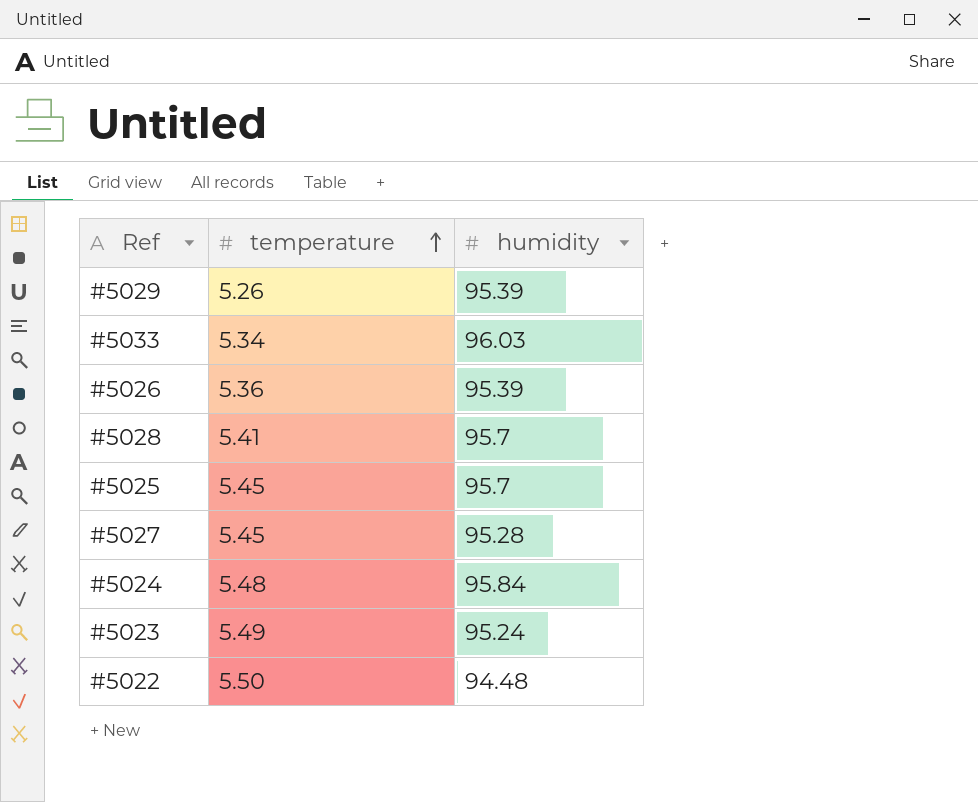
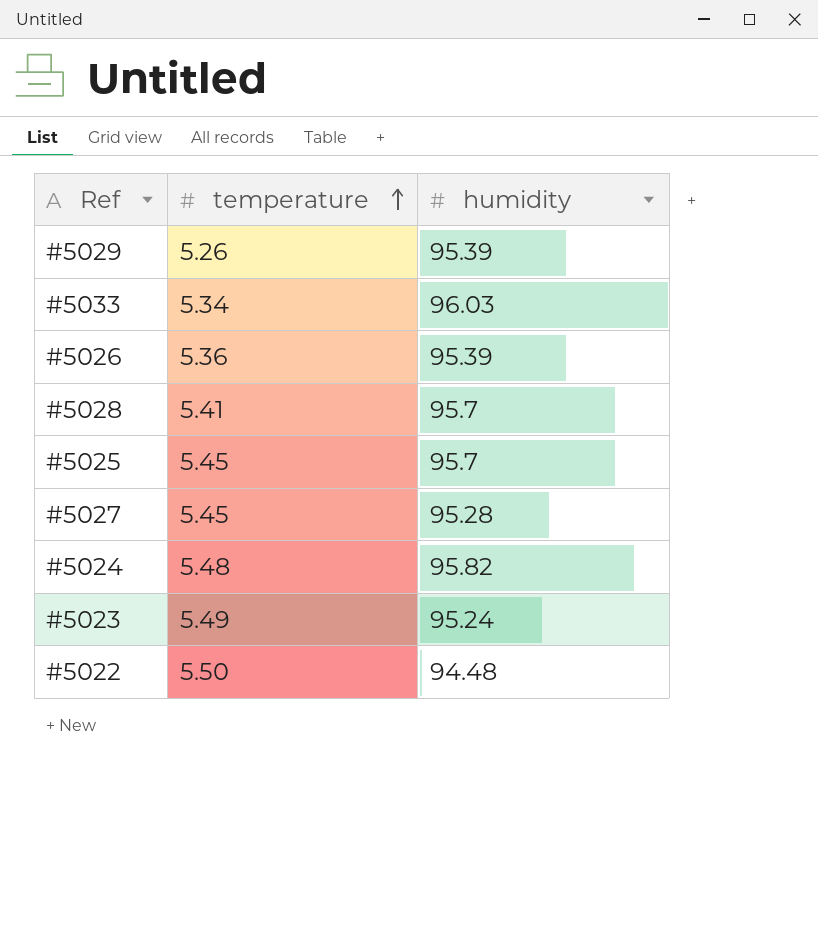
#5024 | humidity: 95.84 -> 95.82

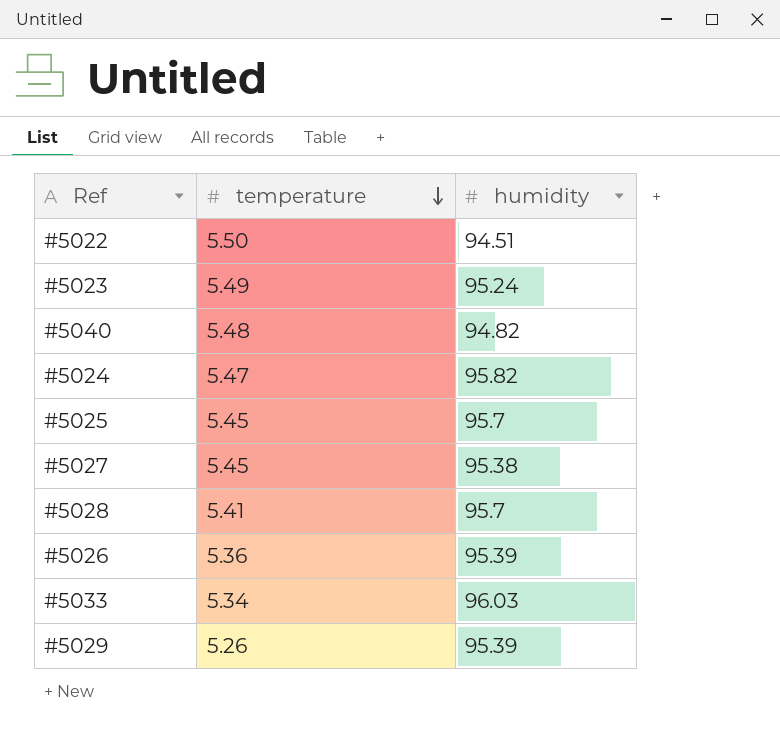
row order: temperature ascending -> temperature descending
#5022 | humidity: 94.48 -> 94.51
row #5040: none -> 5.48 | 94.82
#5024 | temperature: 5.48 -> 5.47
#5027 | humidity: 95.28 -> 95.38

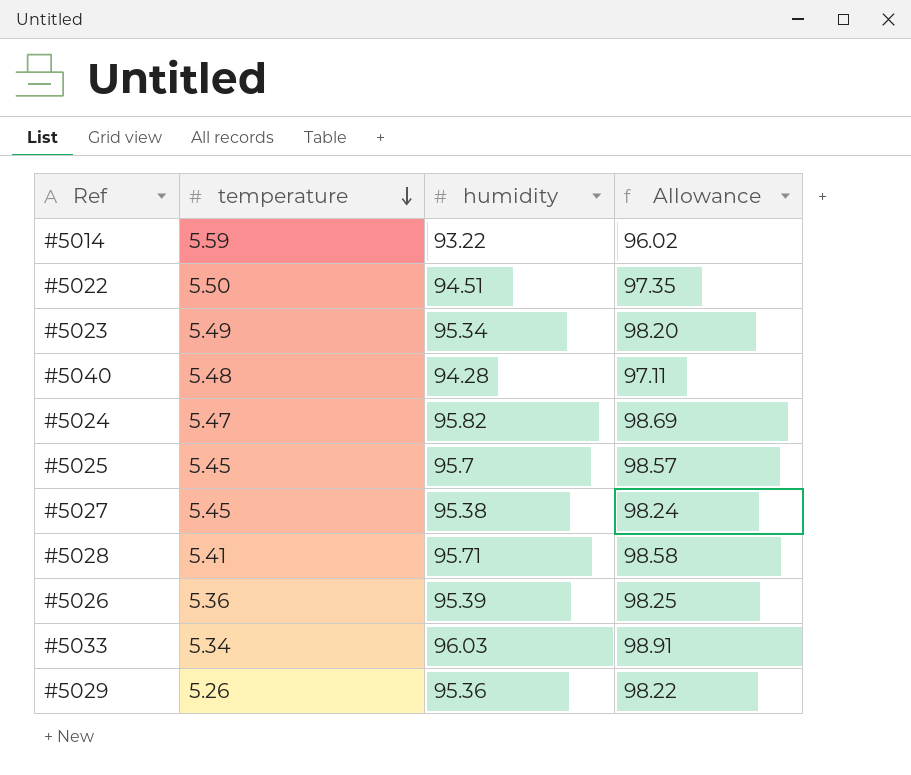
column Allowance | formula: none -> [humidity] * 1.03
row #5014: none -> 5.59 | 93.22 | 96.02
#5023 | humidity: 95.24 -> 95.34
#5040 | humidity: 94.82 -> 94.28
#5028 | humidity: 95.7 -> 95.71
#5029 | humidity: 95.39 -> 95.36

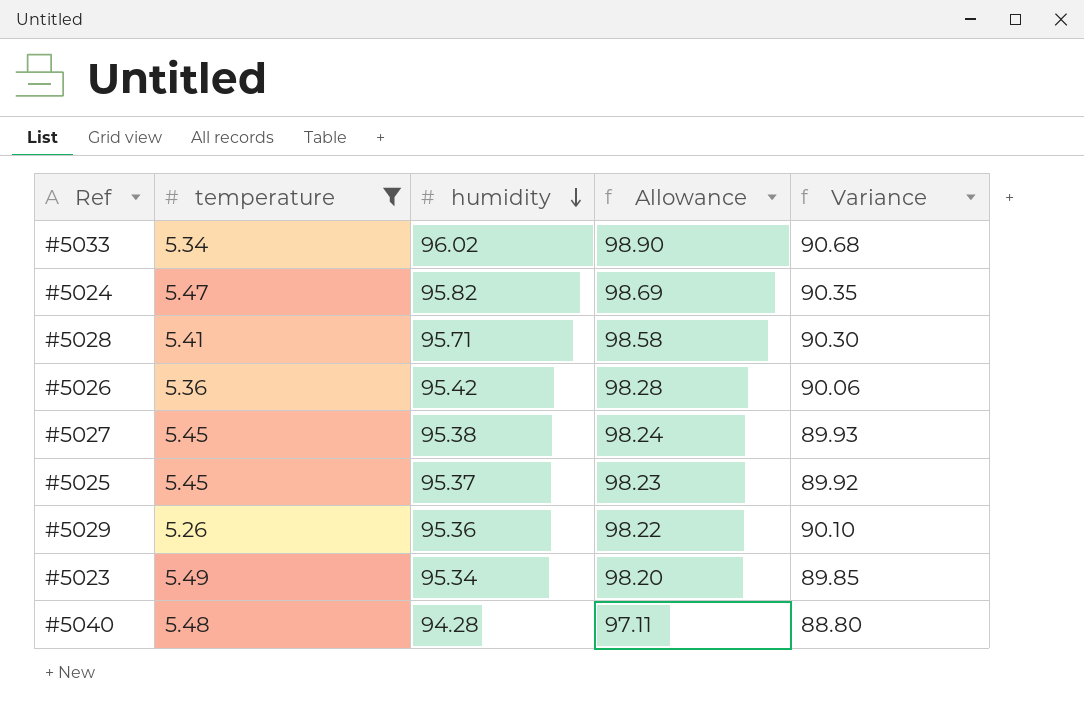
filter: none -> temperature <= 5.49
row order: temperature descending -> humidity descending
column Variance | formula: none -> [humidity] - [temperature]
#5033 | humidity: 96.03 -> 96.02
#5033 | Allowance: 98.91 -> 98.90
#5026 | humidity: 95.39 -> 95.42
#5026 | Allowance: 98.25 -> 98.28
#5025 | humidity: 95.7 -> 95.37
#5025 | Allowance: 98.57 -> 98.23

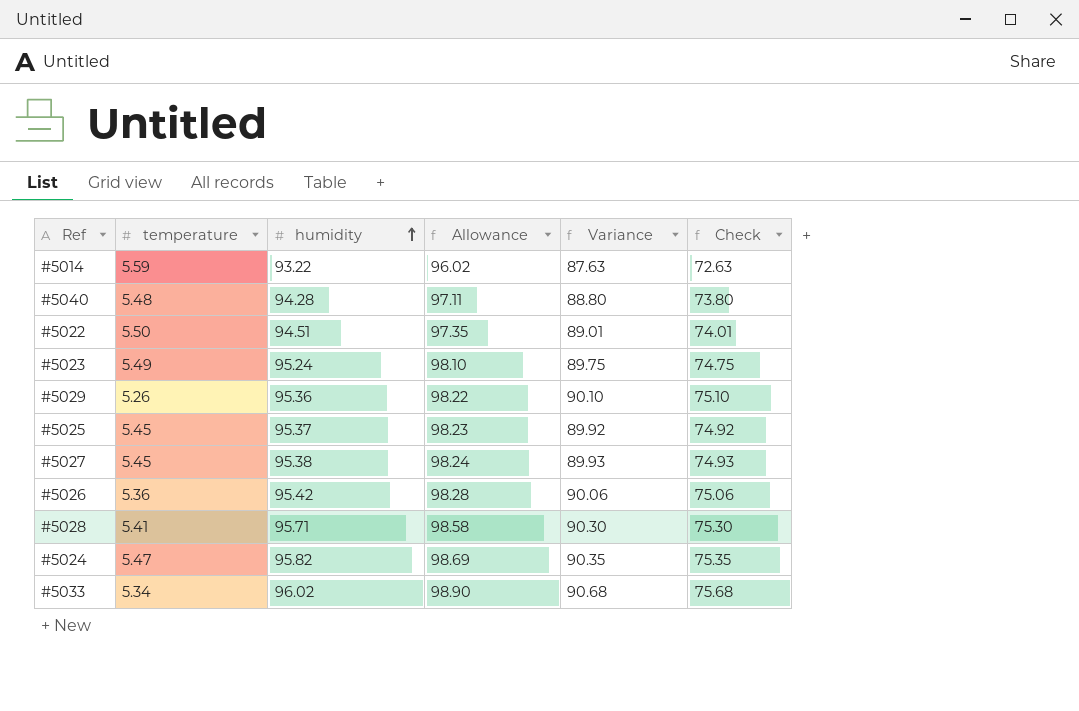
filter: temperature <= 5.49 -> none
row order: humidity descending -> humidity ascending
column Check | formula: none -> [Variance] - 15
#5023 | humidity: 95.34 -> 95.24
#5023 | Allowance: 98.20 -> 98.10
#5023 | Variance: 89.85 -> 89.75

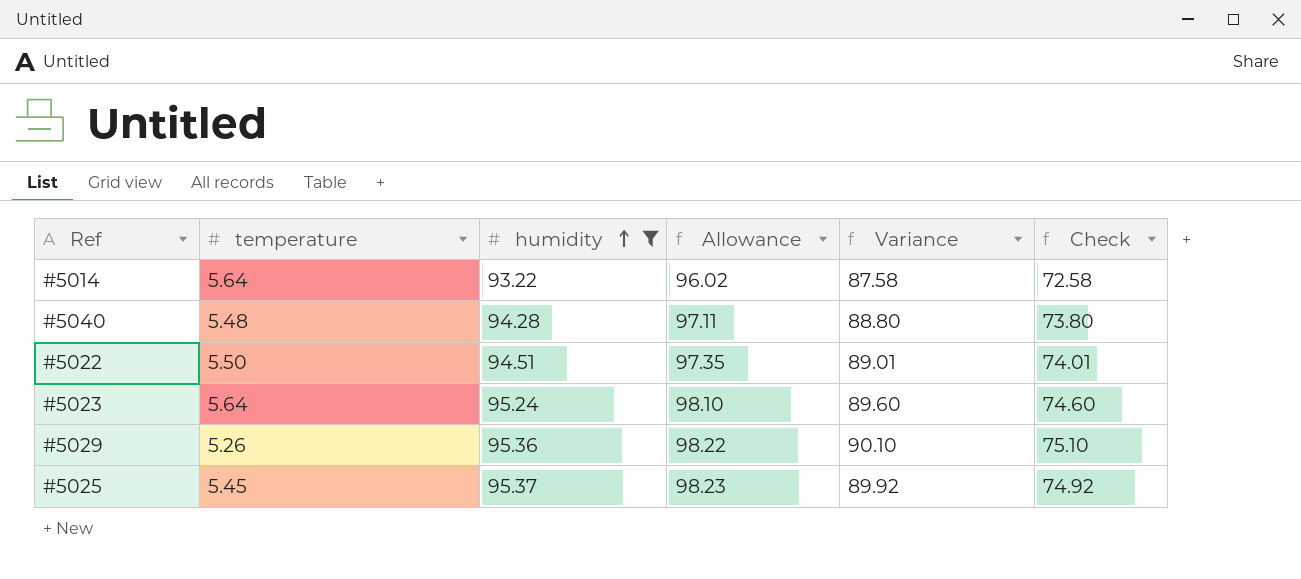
filter: none -> humidity <= 95.37
#5014 | temperature: 5.59 -> 5.64
#5014 | Variance: 87.63 -> 87.58
#5014 | Check: 72.63 -> 72.58
#5023 | temperature: 5.49 -> 5.64
#5023 | Variance: 89.75 -> 89.60
#5023 | Check: 74.75 -> 74.60

